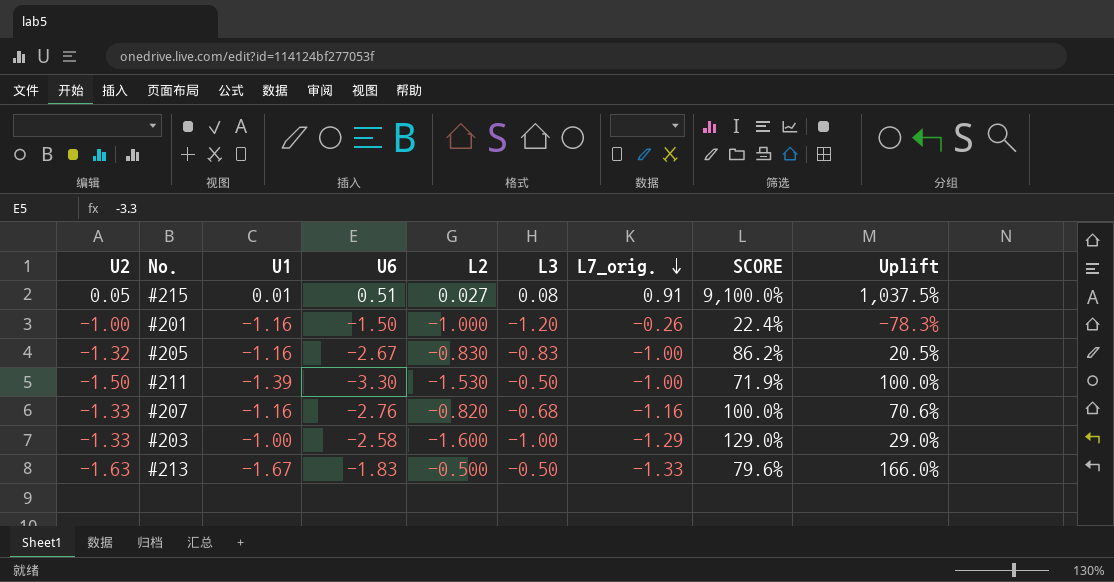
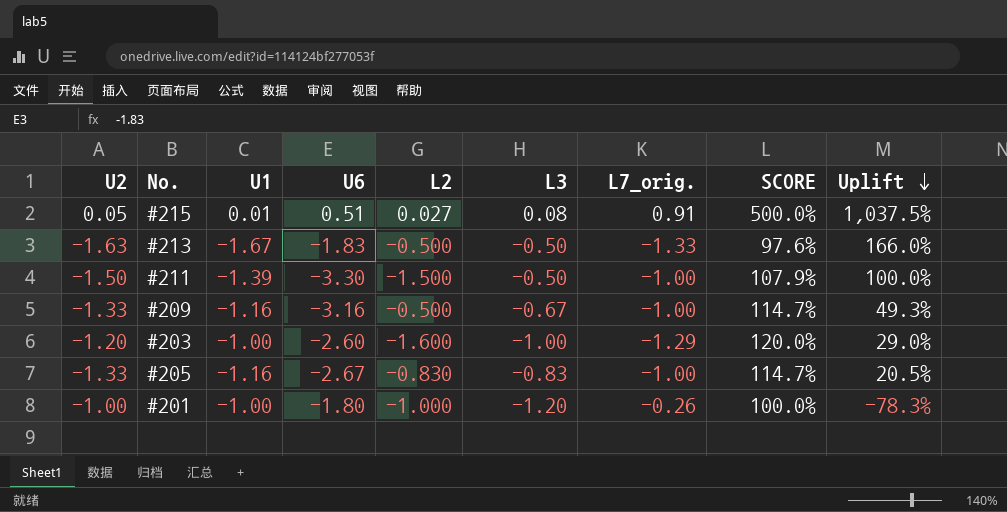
row order: L7_orig. descending -> Uplift descending
column SCORE | formula: [L7_orig.] / [U1] -> [U2] / [U1]
row #207: -1.33 | -1.16 | -2.76 | -0.820 | -0.68 | -1.16 | 100.0% | 70.6% -> none
#211 | L2: -1.530 -> -1.500
row #209: none -> -1.33 | -1.16 | -3.16 | -0.500 | -0.67 | -1.00 | 114.7% | 49.3%
#203 | U2: -1.33 -> -1.20
#203 | U6: -2.58 -> -2.60
#205 | U2: -1.32 -> -1.33
#201 | U1: -1.16 -> -1.00
#201 | U6: -1.50 -> -1.80

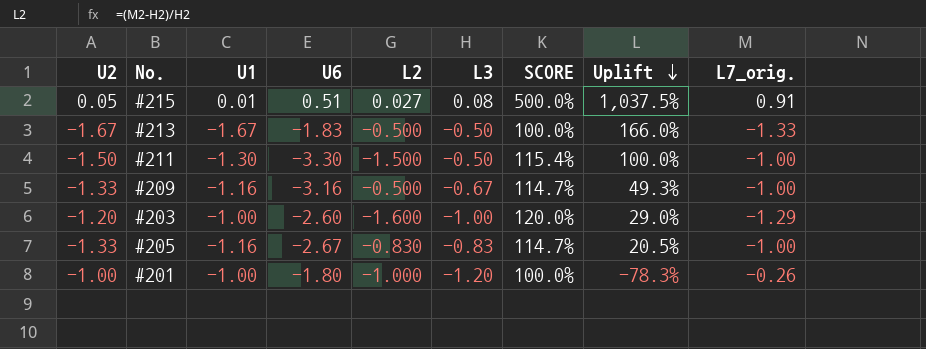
column L7_orig. | position: 7 -> 9
#213 | U2: -1.63 -> -1.67
#213 | SCORE: 97.6% -> 100.0%
#211 | U1: -1.39 -> -1.30
#211 | SCORE: 107.9% -> 115.4%

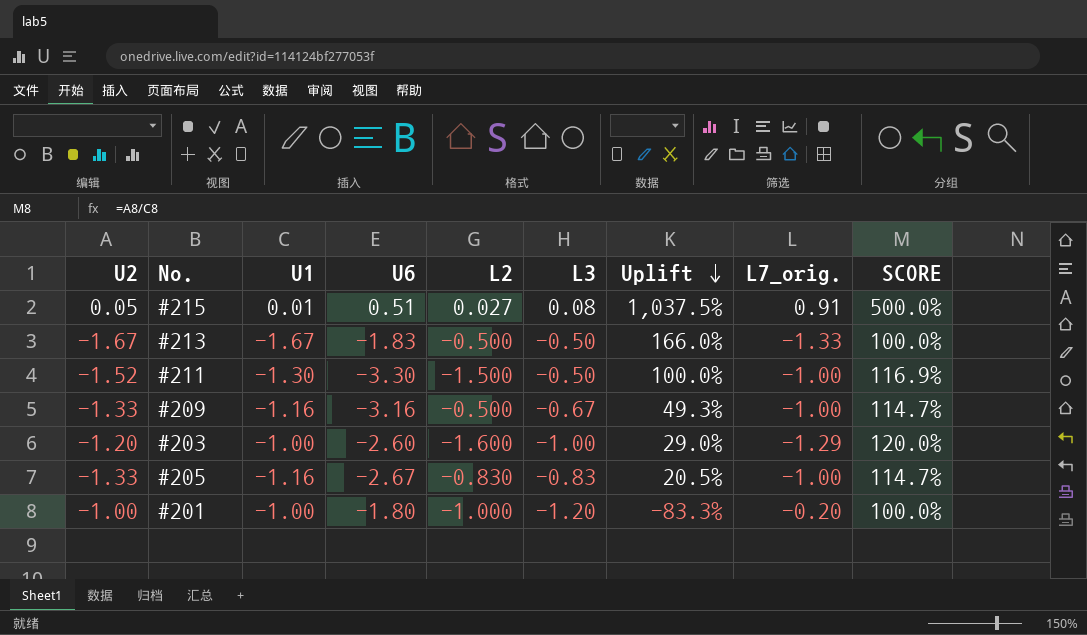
column SCORE | position: 7 -> 9
#211 | U2: -1.50 -> -1.52
#211 | SCORE: 115.4% -> 116.9%
#201 | Uplift: -78.3% -> -83.3%
#201 | L7_orig.: -0.26 -> -0.20

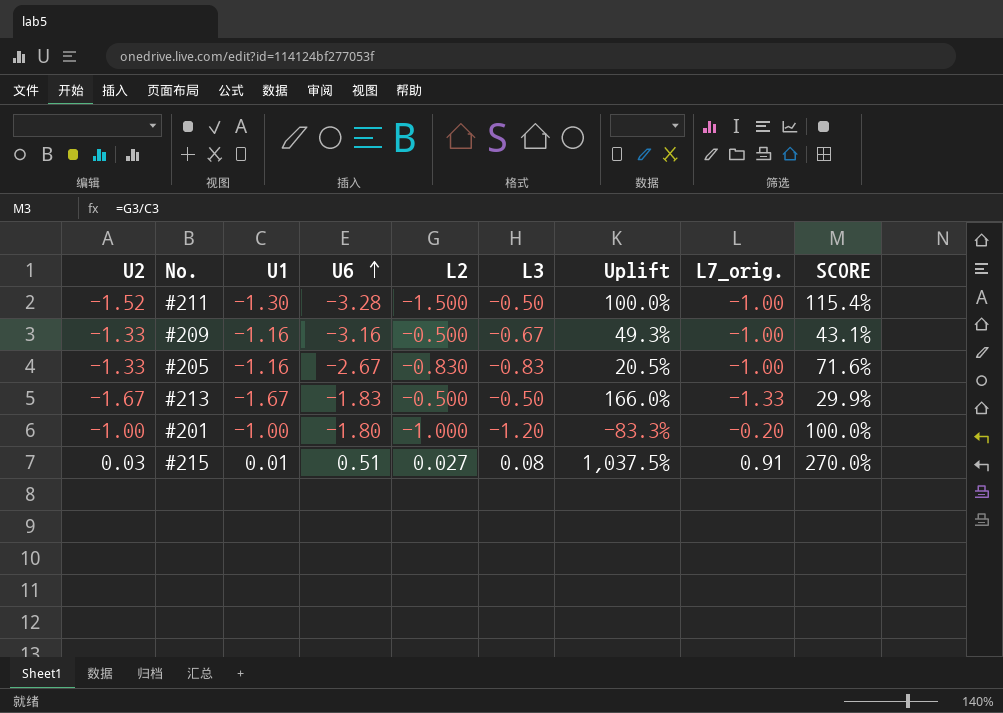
row order: Uplift descending -> U6 ascending
column SCORE | formula: [U2] / [U1] -> [L2] / [U1]
row #203: -1.20 | -1.00 | -2.60 | -1.600 | -1.00 | 29.0% | -1.29 | 120.0% -> none
#211 | U6: -3.30 -> -3.28
#215 | U2: 0.05 -> 0.03

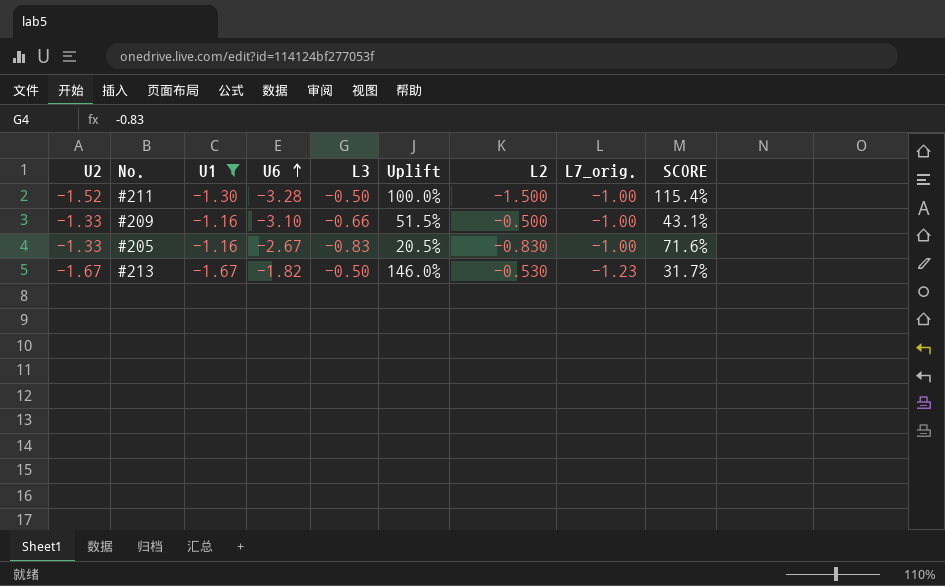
filter: none -> U1 <= -1.16
column L2 | position: 5 -> 7
#209 | U6: -3.16 -> -3.10
#209 | L3: -0.67 -> -0.66
#209 | Uplift: 49.3% -> 51.5%
#213 | U6: -1.83 -> -1.82
#213 | Uplift: 166.0% -> 146.0%
#213 | L2: -0.500 -> -0.530
#213 | L7_orig.: -1.33 -> -1.23
#213 | SCORE: 29.9% -> 31.7%

